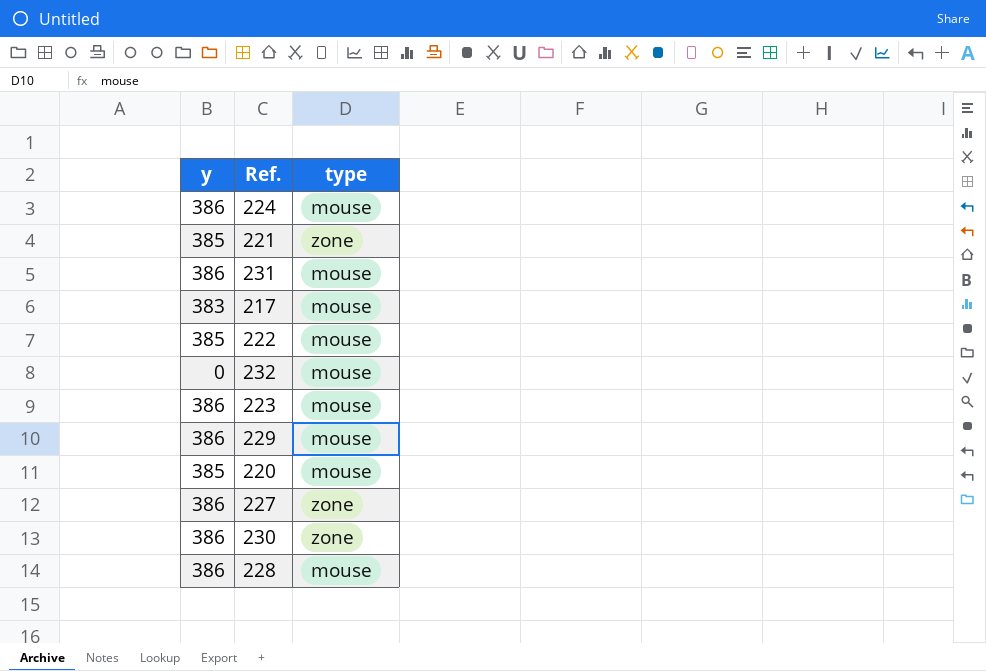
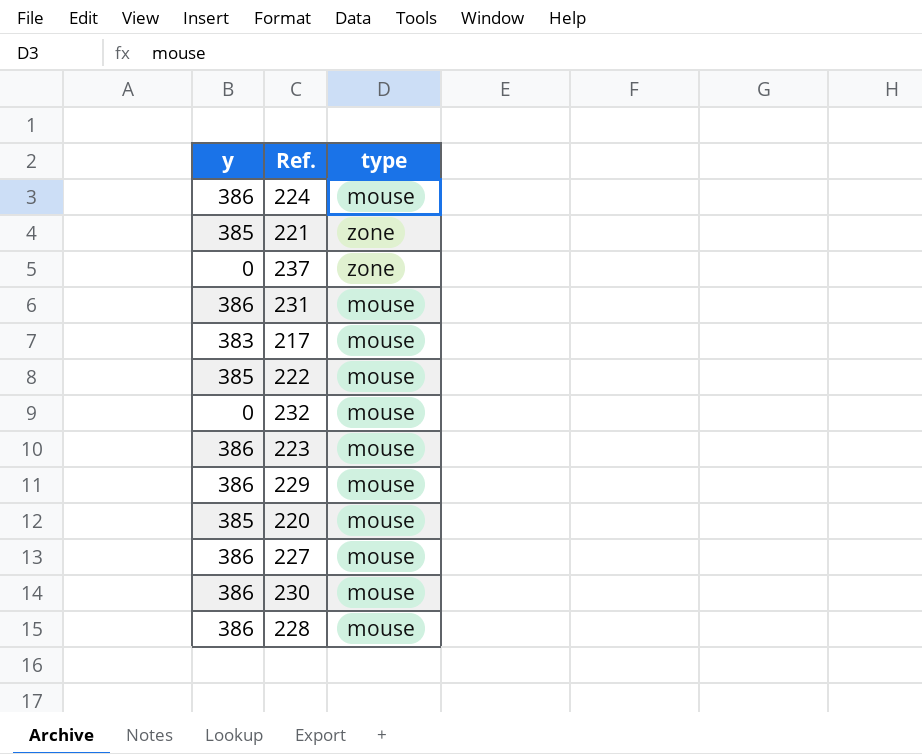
row 237: none -> 0 | zone
227 | type: zone -> mouse
230 | type: zone -> mouse

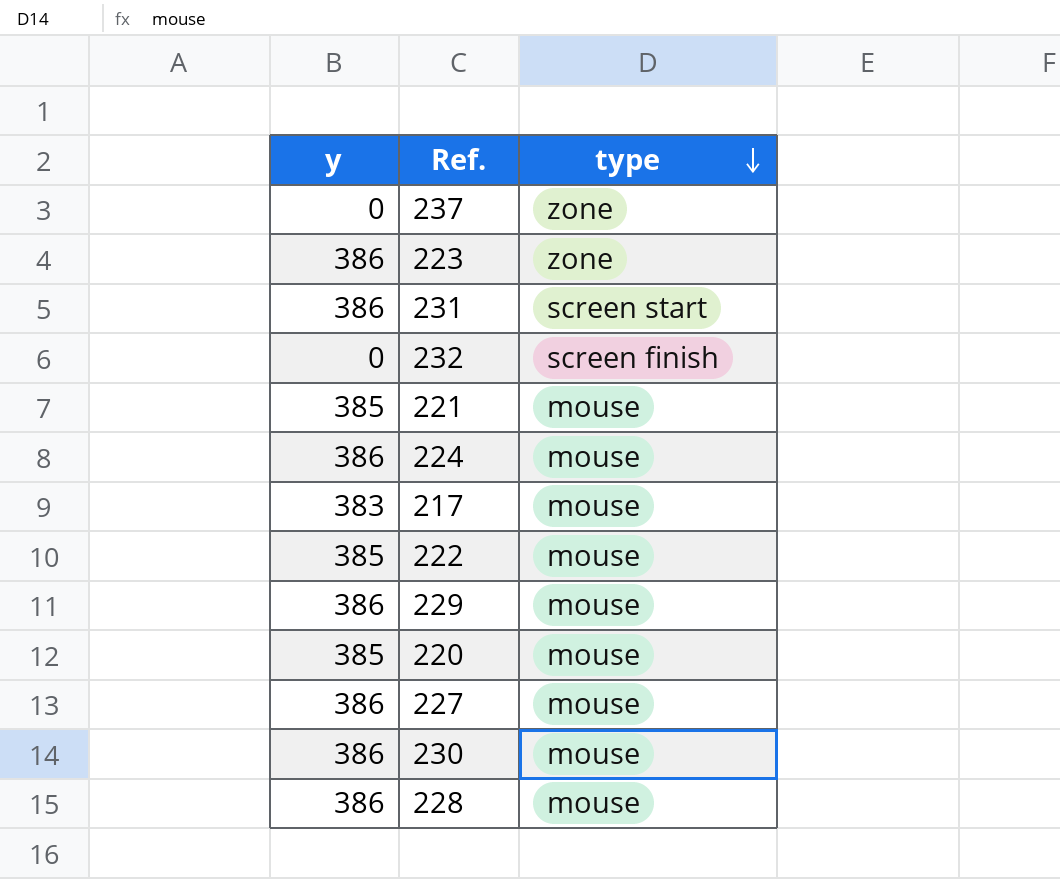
row order: none -> type descending
223 | type: mouse -> zone
231 | type: mouse -> screen start
232 | type: mouse -> screen finish
221 | type: zone -> mouse

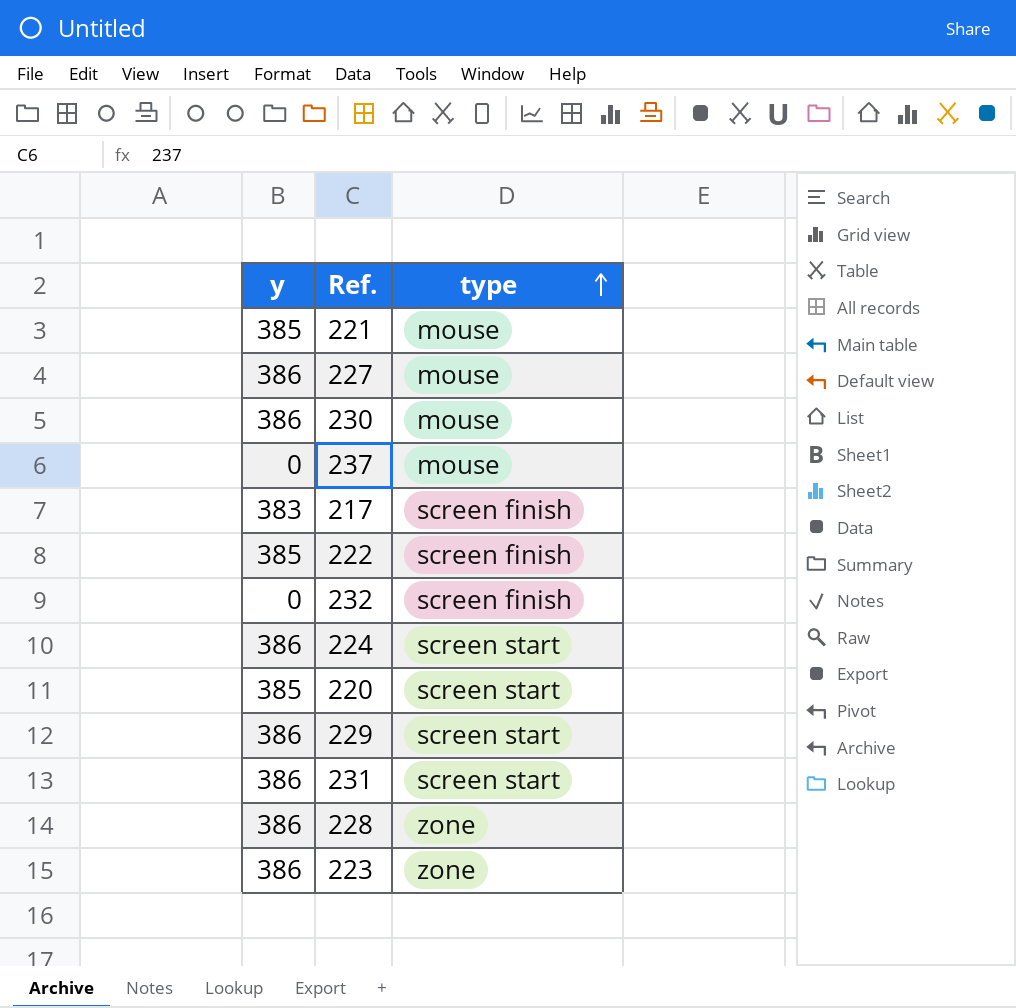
row order: type descending -> type ascending
237 | type: zone -> mouse
217 | type: mouse -> screen finish
222 | type: mouse -> screen finish
224 | type: mouse -> screen start
220 | type: mouse -> screen start
229 | type: mouse -> screen start
228 | type: mouse -> zone

